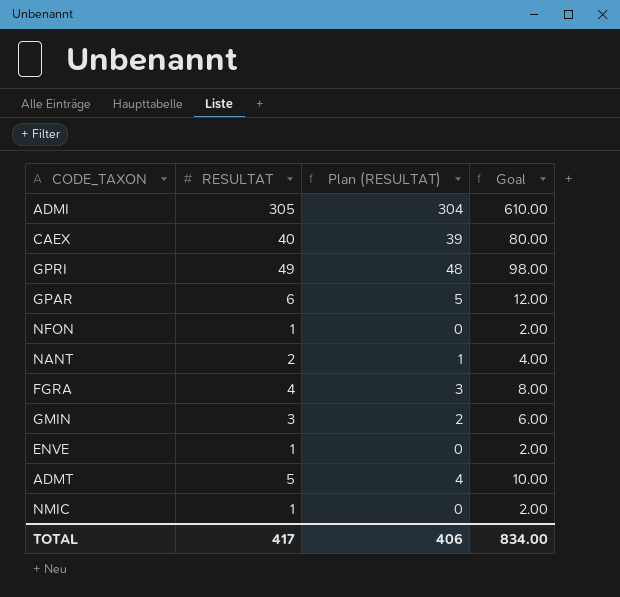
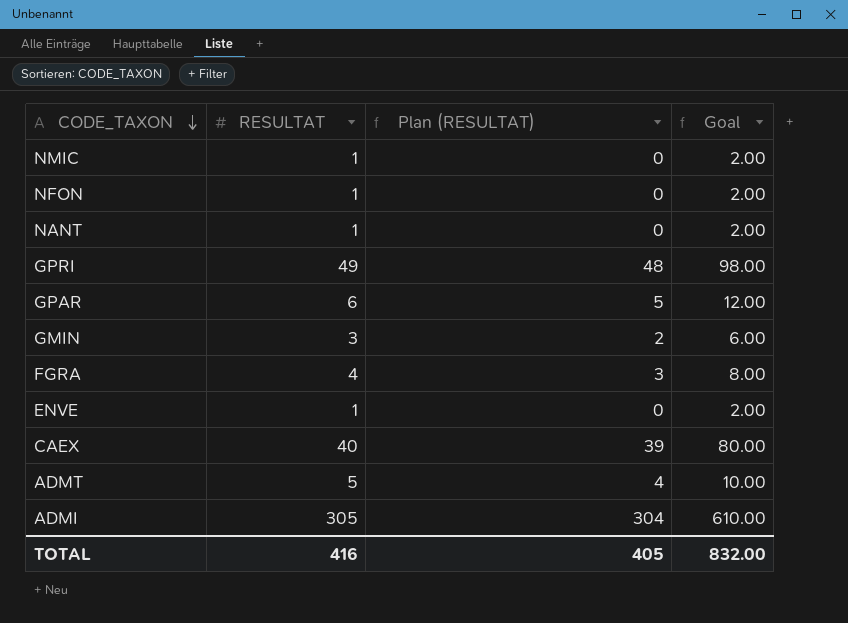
row order: none -> CODE_TAXON descending
NANT | RESULTAT: 2 -> 1
NANT | Plan (RESULTAT): 1 -> 0
NANT | Goal: 4.00 -> 2.00
TOTAL | RESULTAT: 417 -> 416
TOTAL | Plan (RESULTAT): 406 -> 405
TOTAL | Goal: 834.00 -> 832.00

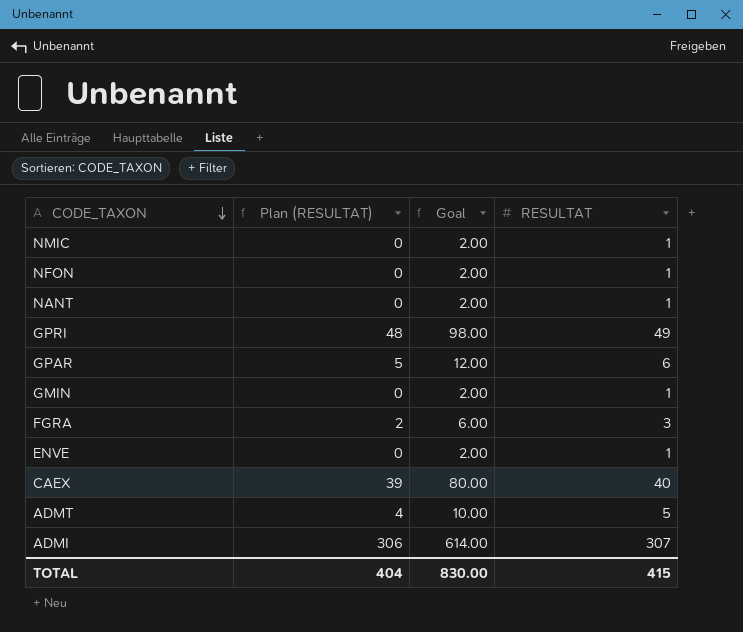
column RESULTAT | position: 2 -> 4
GMIN | Plan (RESULTAT): 2 -> 0
GMIN | Goal: 6.00 -> 2.00
GMIN | RESULTAT: 3 -> 1
FGRA | Plan (RESULTAT): 3 -> 2
FGRA | Goal: 8.00 -> 6.00
FGRA | RESULTAT: 4 -> 3
ADMI | Plan (RESULTAT): 304 -> 306
ADMI | Goal: 610.00 -> 614.00
ADMI | RESULTAT: 305 -> 307
TOTAL | Plan (RESULTAT): 405 -> 404
TOTAL | Goal: 832.00 -> 830.00
TOTAL | RESULTAT: 416 -> 415

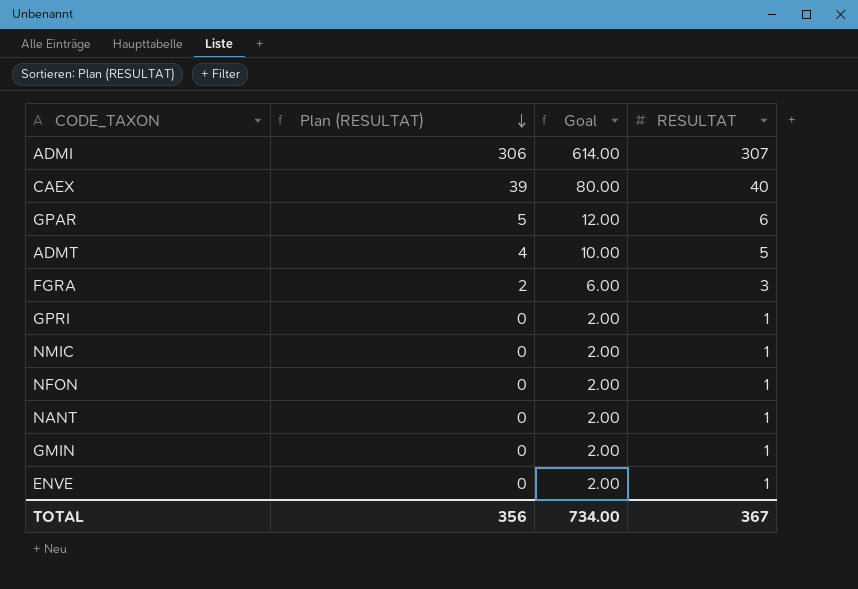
row order: CODE_TAXON descending -> Plan (RESULTAT) descending
GPRI | Plan (RESULTAT): 48 -> 0
GPRI | Goal: 98.00 -> 2.00
GPRI | RESULTAT: 49 -> 1
TOTAL | Plan (RESULTAT): 404 -> 356
TOTAL | Goal: 830.00 -> 734.00
TOTAL | RESULTAT: 415 -> 367

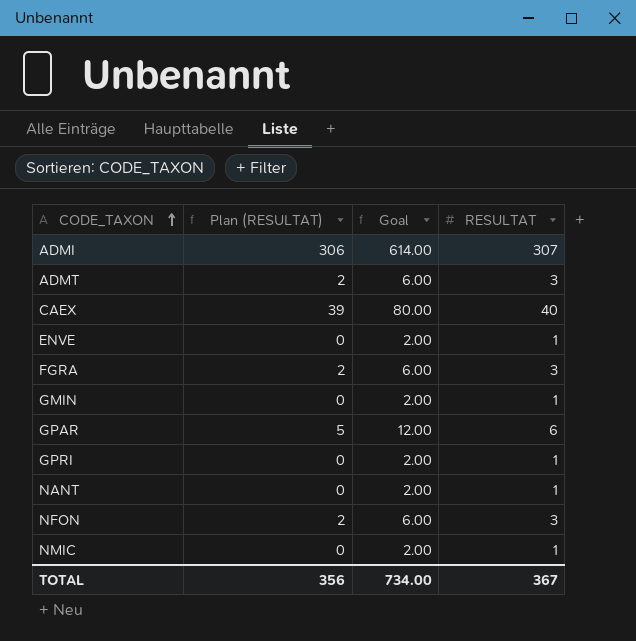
row order: Plan (RESULTAT) descending -> CODE_TAXON ascending
ADMT | Plan (RESULTAT): 4 -> 2
ADMT | Goal: 10.00 -> 6.00
ADMT | RESULTAT: 5 -> 3
NFON | Plan (RESULTAT): 0 -> 2
NFON | Goal: 2.00 -> 6.00
NFON | RESULTAT: 1 -> 3

